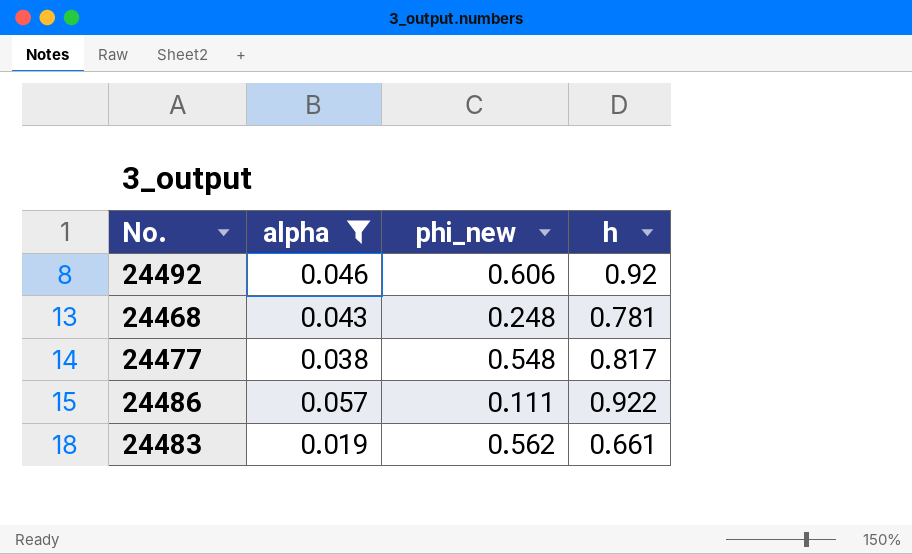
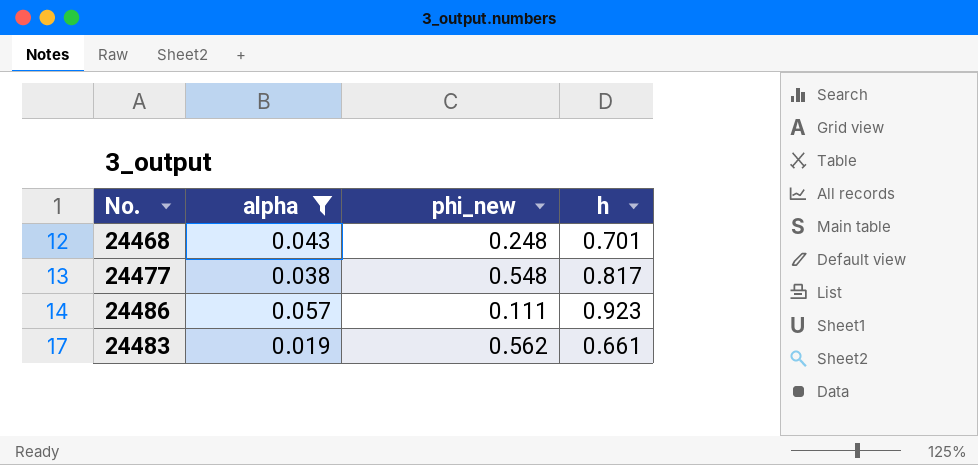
row 24492: 0.046 | 0.606 | 0.92 -> none
24468 | h: 0.781 -> 0.701
24486 | h: 0.922 -> 0.923

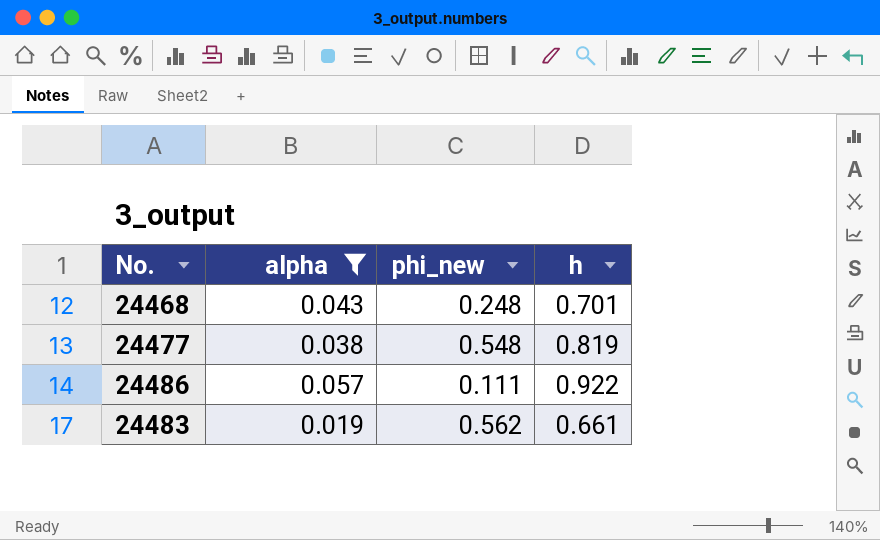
24477 | h: 0.817 -> 0.819
24486 | h: 0.923 -> 0.922

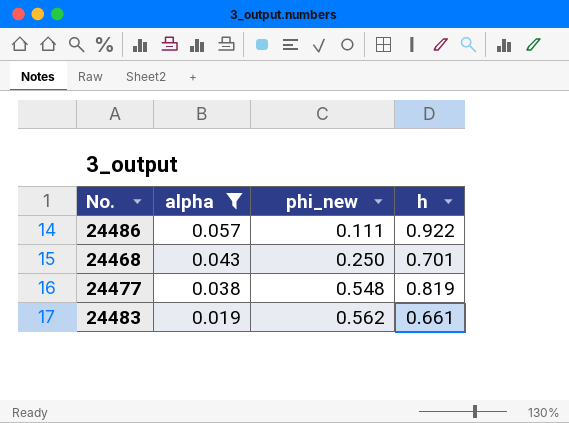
row order: none -> alpha descending
24468 | phi_new: 0.248 -> 0.250

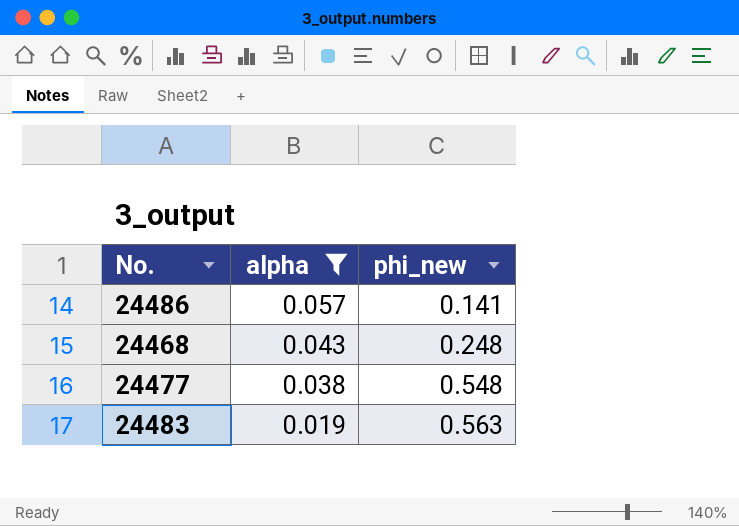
column h | position: 4 -> none
24486 | phi_new: 0.111 -> 0.141
24468 | phi_new: 0.250 -> 0.248
24483 | phi_new: 0.562 -> 0.563

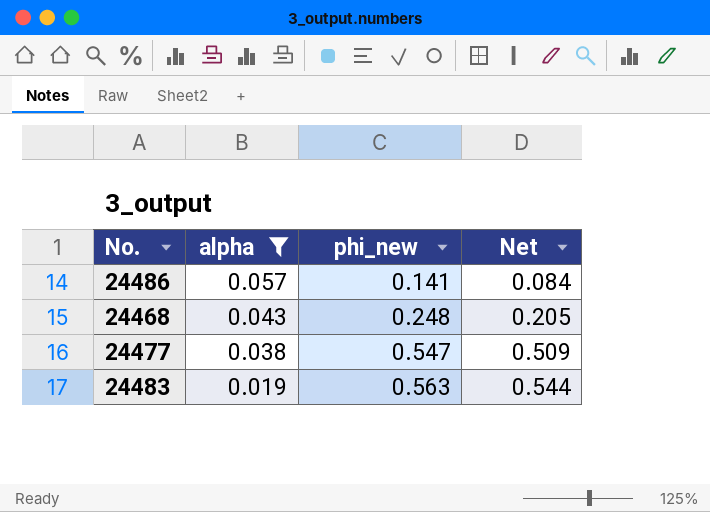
column Net | formula: none -> [phi_new] - [alpha]
24477 | phi_new: 0.548 -> 0.547

